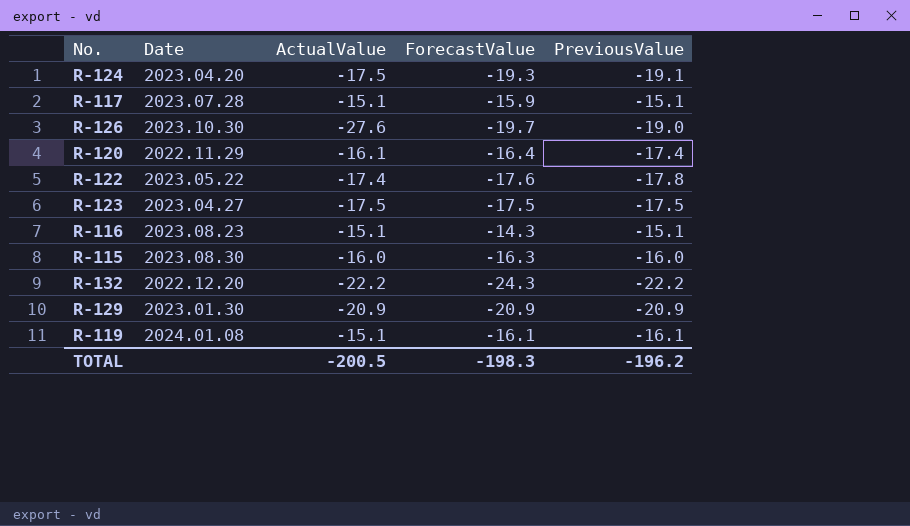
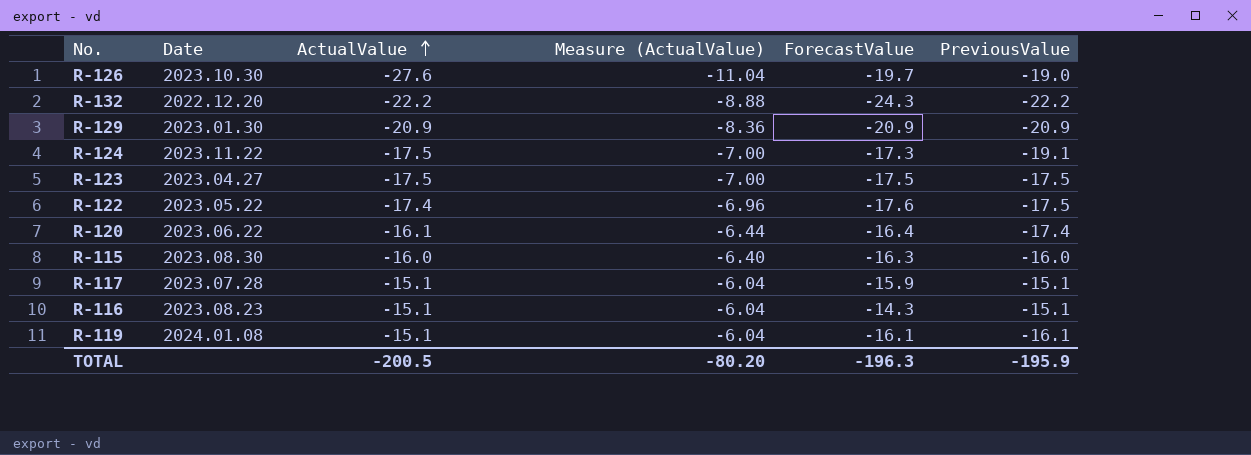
row order: none -> ActualValue ascending
column Measure (ActualValue) | formula: none -> [ActualValue] * 0.4
R-124 | Date: 2023.04.20 -> 2023.11.22
R-124 | ForecastValue: -19.3 -> -17.3
R-122 | PreviousValue: -17.8 -> -17.5
R-120 | Date: 2022.11.29 -> 2023.06.22
TOTAL | ForecastValue: -198.3 -> -196.3
TOTAL | PreviousValue: -196.2 -> -195.9

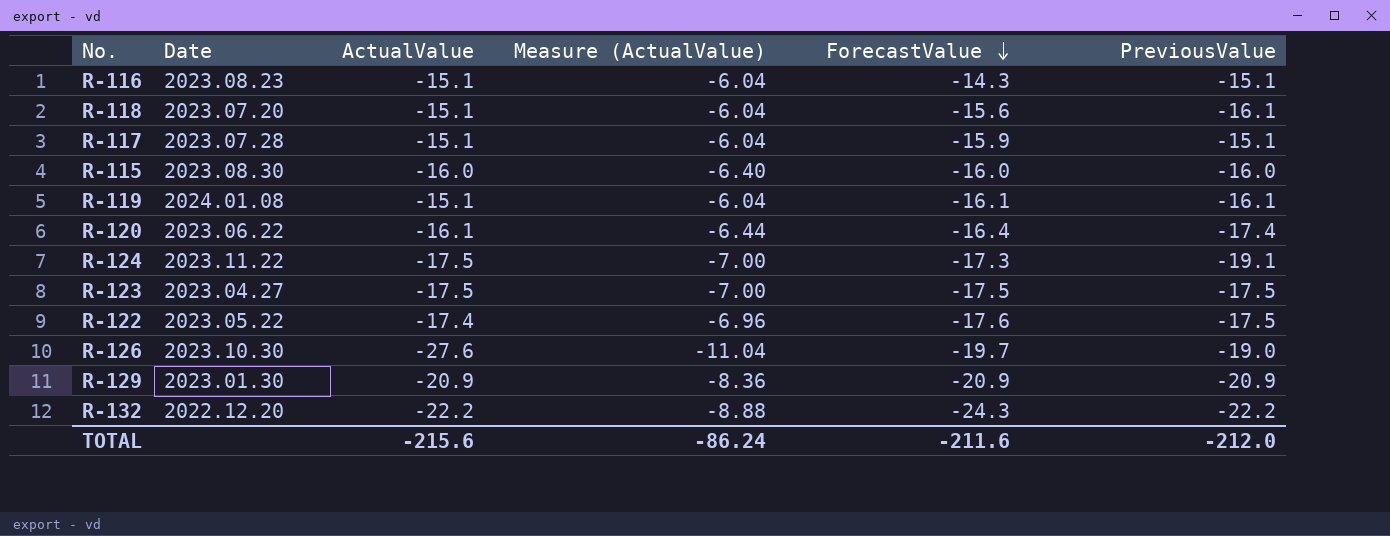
row order: ActualValue ascending -> ForecastValue descending
row R-118: none -> 2023.07.20 | -15.1 | -6.04 | -15.6 | -16.1
R-115 | ForecastValue: -16.3 -> -16.0
TOTAL | ActualValue: -200.5 -> -215.6
TOTAL | Measure (ActualValue): -80.20 -> -86.24
TOTAL | ForecastValue: -196.3 -> -211.6
TOTAL | PreviousValue: -195.9 -> -212.0

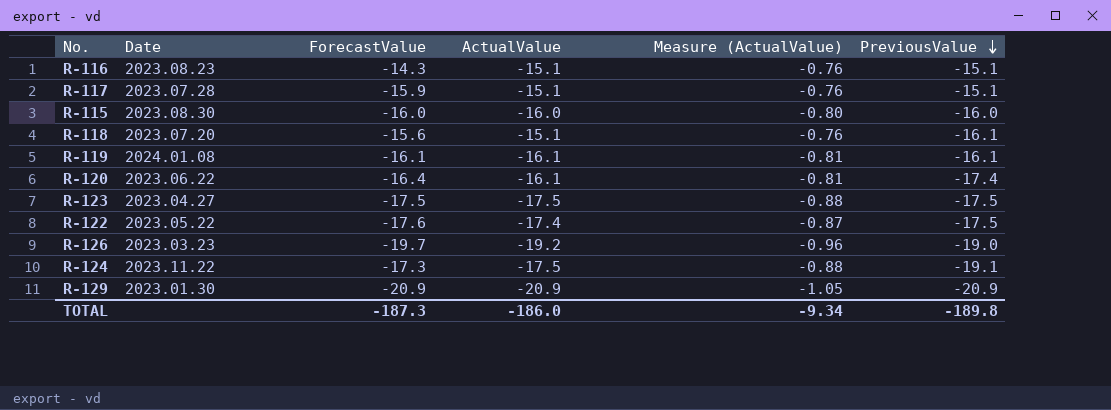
row order: ForecastValue descending -> PreviousValue descending
column ForecastValue | position: 5 -> 3
column Measure (ActualValue) | formula: [ActualValue] * 0.4 -> [ActualValue] * 0.05
row R-132: 2022.12.20 | -22.2 | -8.88 | -24.3 | -22.2 -> none
R-119 | ActualValue: -15.1 -> -16.1
R-126 | Date: 2023.10.30 -> 2023.03.23
R-126 | ActualValue: -27.6 -> -19.2
TOTAL | ForecastValue: -211.6 -> -187.3
TOTAL | ActualValue: -215.6 -> -186.0
TOTAL | Measure (ActualValue): -86.24 -> -9.34
TOTAL | PreviousValue: -212.0 -> -189.8

